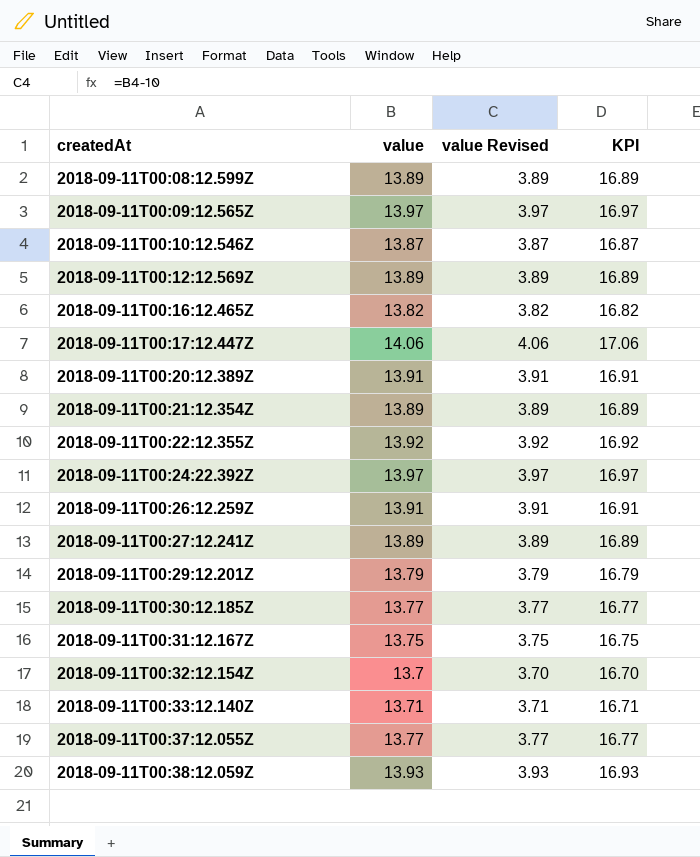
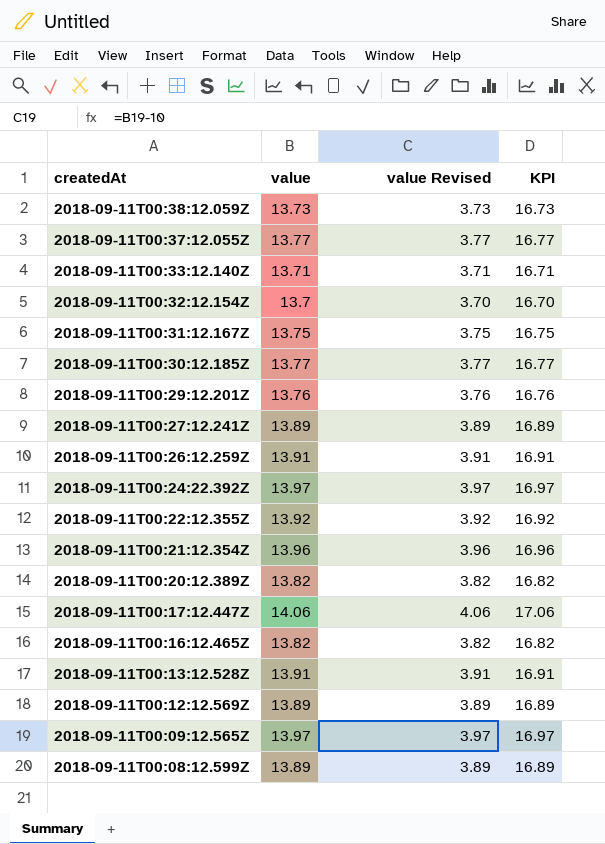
row order: createdAt ascending -> createdAt descending
row 2018-09-11T00:10:12.546Z: 13.87 | 3.87 | 16.87 -> none
2018-09-11T00:38:12.059Z | value: 13.93 -> 13.73
2018-09-11T00:38:12.059Z | value Revised: 3.93 -> 3.73
2018-09-11T00:38:12.059Z | KPI: 16.93 -> 16.73
2018-09-11T00:29:12.201Z | value: 13.79 -> 13.76
2018-09-11T00:29:12.201Z | value Revised: 3.79 -> 3.76
2018-09-11T00:29:12.201Z | KPI: 16.79 -> 16.76
2018-09-11T00:21:12.354Z | value: 13.89 -> 13.96
2018-09-11T00:21:12.354Z | value Revised: 3.89 -> 3.96
2018-09-11T00:21:12.354Z | KPI: 16.89 -> 16.96
2018-09-11T00:20:12.389Z | value: 13.91 -> 13.82
2018-09-11T00:20:12.389Z | value Revised: 3.91 -> 3.82
2018-09-11T00:20:12.389Z | KPI: 16.91 -> 16.82
row 2018-09-11T00:13:12.528Z: none -> 13.91 | 3.91 | 16.91

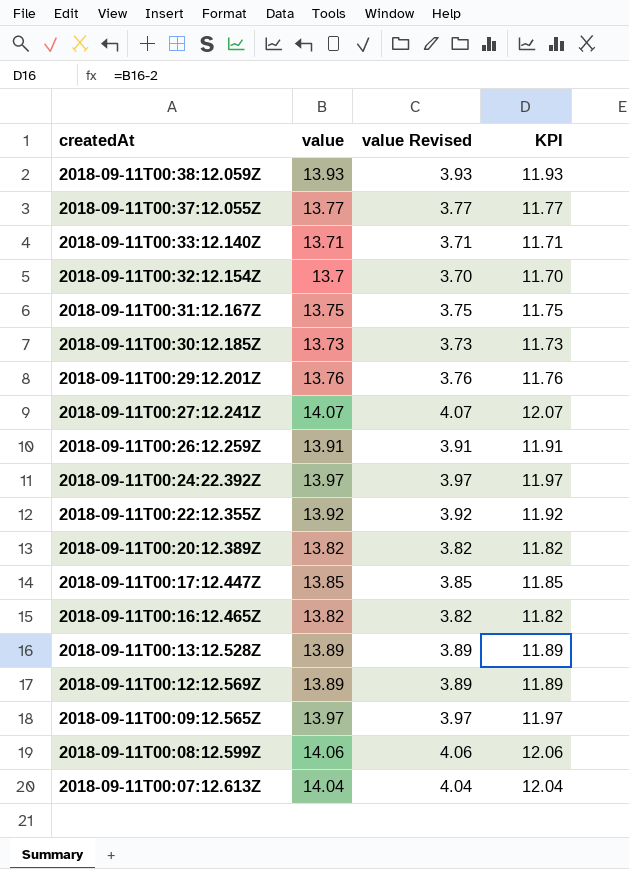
column KPI | formula: [value] + 3 -> [value] - 2
row 2018-09-11T00:21:12.354Z: 13.96 | 3.96 | 16.96 -> none
2018-09-11T00:38:12.059Z | value: 13.73 -> 13.93
2018-09-11T00:38:12.059Z | value Revised: 3.73 -> 3.93
2018-09-11T00:30:12.185Z | value: 13.77 -> 13.73
2018-09-11T00:30:12.185Z | value Revised: 3.77 -> 3.73
2018-09-11T00:27:12.241Z | value: 13.89 -> 14.07
2018-09-11T00:27:12.241Z | value Revised: 3.89 -> 4.07
2018-09-11T00:17:12.447Z | value: 14.06 -> 13.85
2018-09-11T00:17:12.447Z | value Revised: 4.06 -> 3.85
2018-09-11T00:13:12.528Z | value: 13.91 -> 13.89
2018-09-11T00:13:12.528Z | value Revised: 3.91 -> 3.89
2018-09-11T00:08:12.599Z | value: 13.89 -> 14.06
2018-09-11T00:08:12.599Z | value Revised: 3.89 -> 4.06
row 2018-09-11T00:07:12.613Z: none -> 14.04 | 4.04 | 12.04

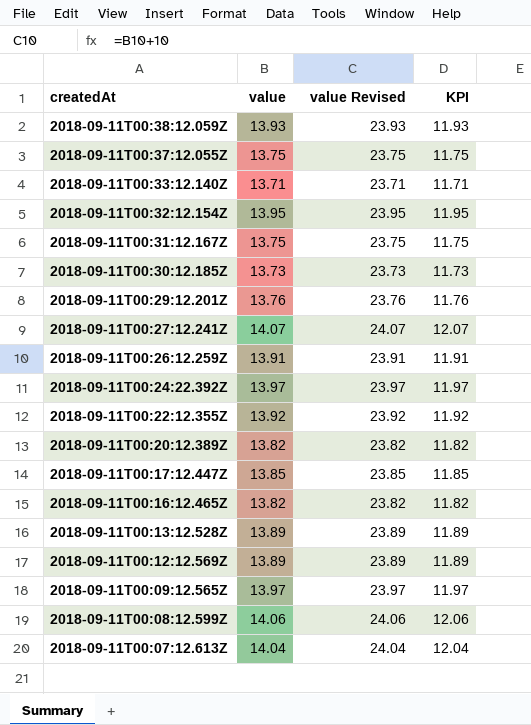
column value Revised | formula: [value] - 10 -> [value] + 10
2018-09-11T00:37:12.055Z | value: 13.77 -> 13.75
2018-09-11T00:37:12.055Z | KPI: 11.77 -> 11.75
2018-09-11T00:32:12.154Z | value: 13.7 -> 13.95
2018-09-11T00:32:12.154Z | KPI: 11.70 -> 11.95

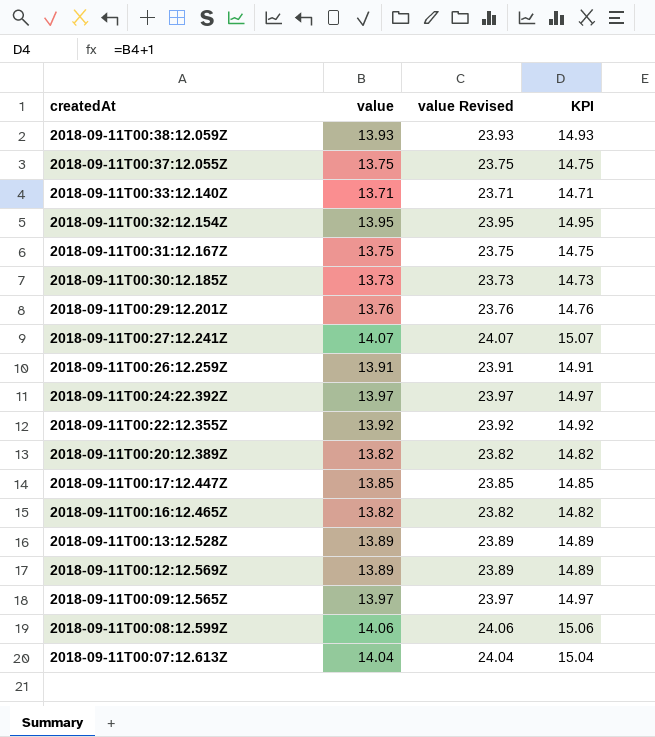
column KPI | formula: [value] - 2 -> [value] + 1

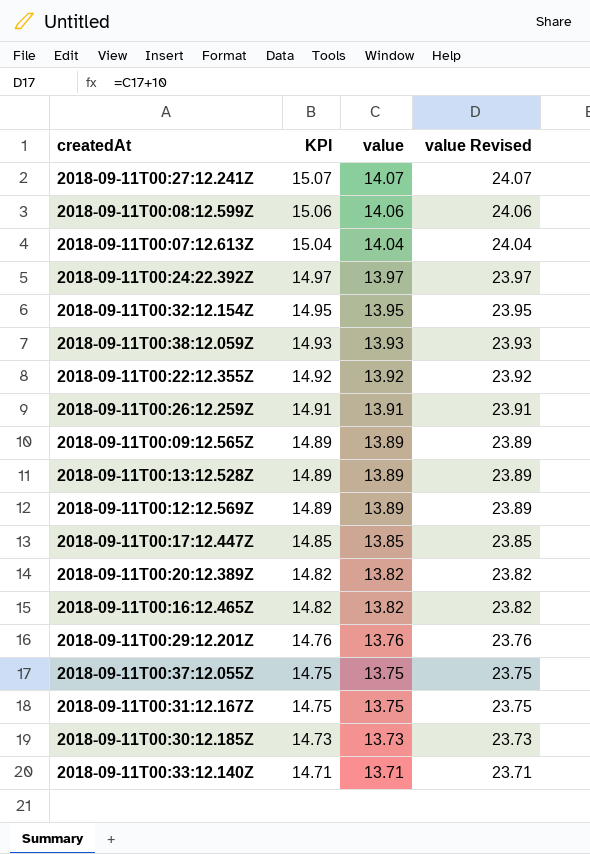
row order: createdAt descending -> KPI descending
column KPI | position: 4 -> 2
2018-09-11T00:09:12.565Z | KPI: 14.97 -> 14.89
2018-09-11T00:09:12.565Z | value: 13.97 -> 13.89
2018-09-11T00:09:12.565Z | value Revised: 23.97 -> 23.89

